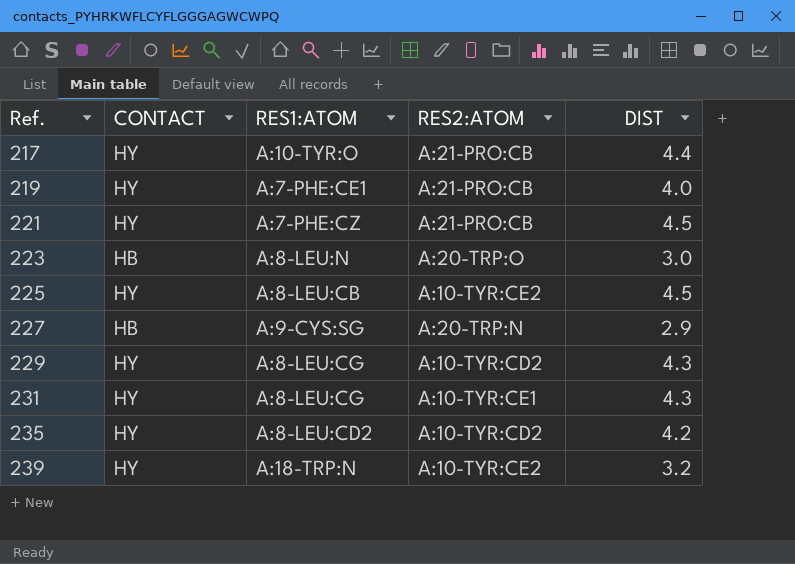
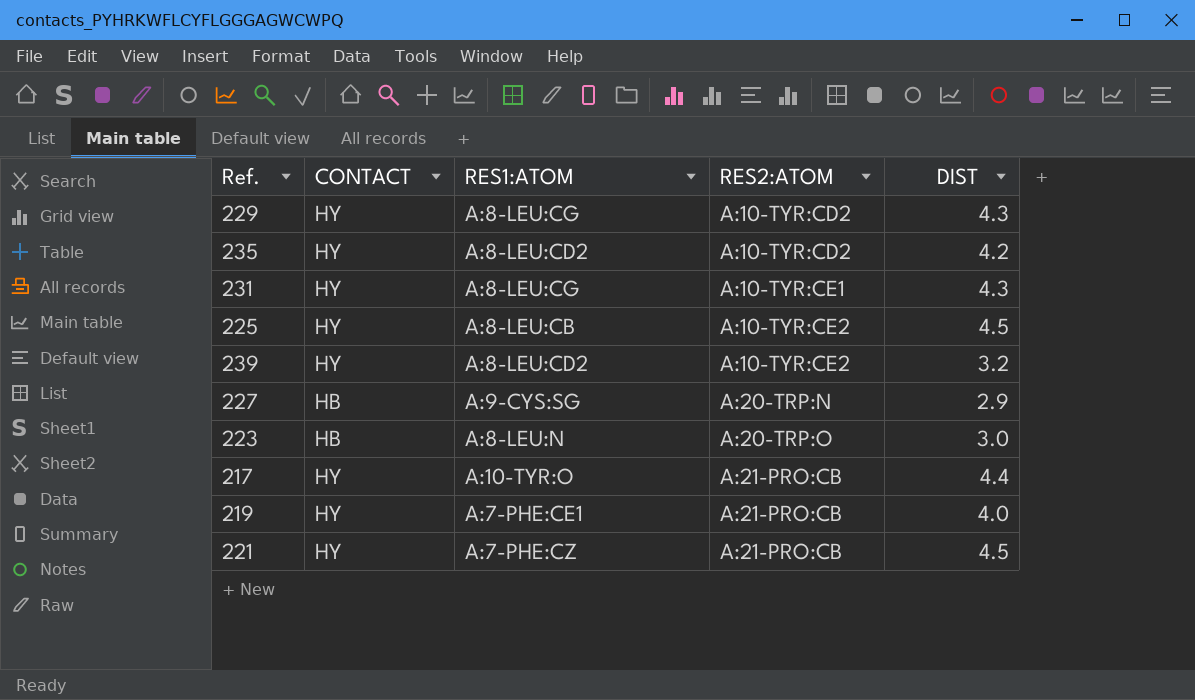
row order: Ref. ascending -> RES2:ATOM ascending
239 | RES1:ATOM: A:18-TRP:N -> A:8-LEU:CD2

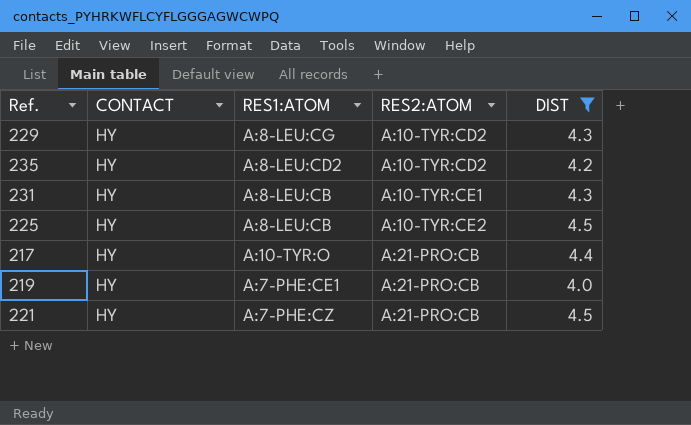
filter: none -> DIST >= 4.0
231 | RES1:ATOM: A:8-LEU:CG -> A:8-LEU:CB

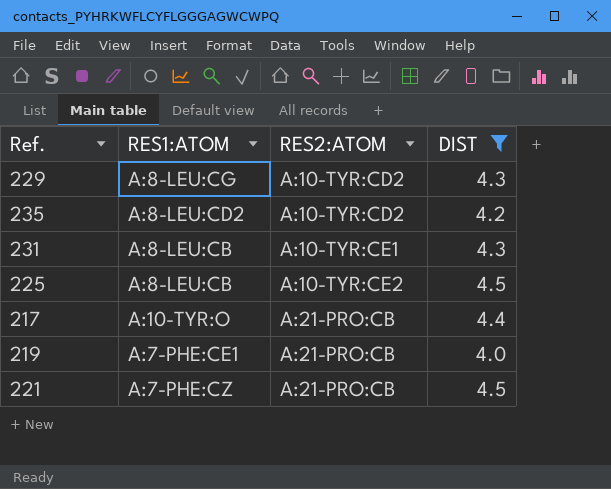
column CONTACT | position: 2 -> none

